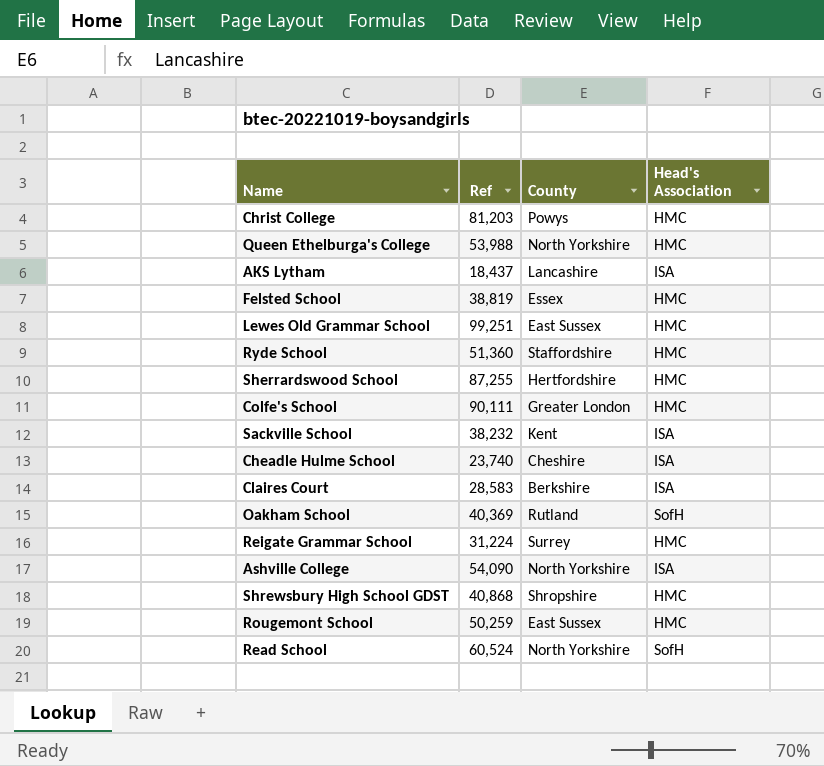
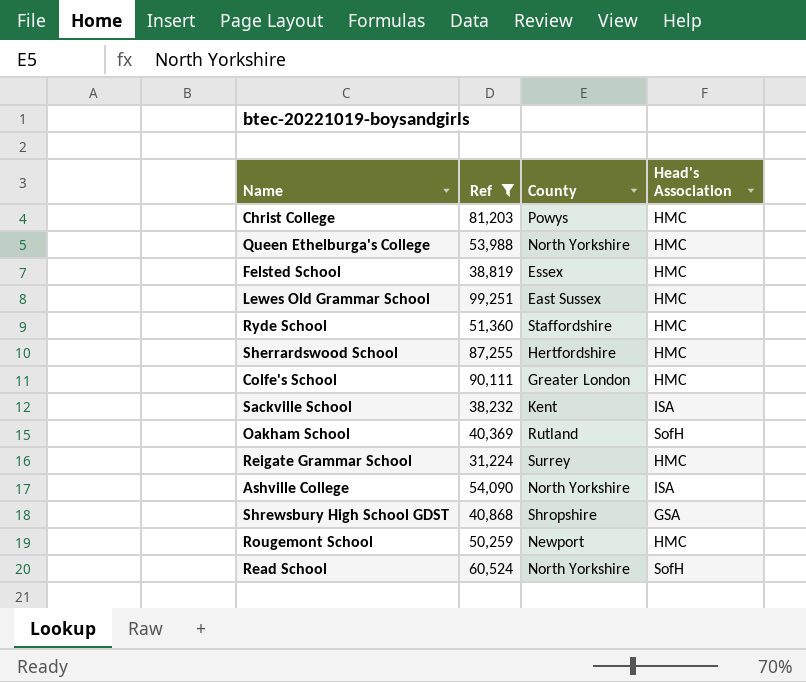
filter: none -> Ref >= 31,224
Shrewsbury High School GDST | Head's Association: HMC -> GSA
Rougemont School | County: East Sussex -> Newport

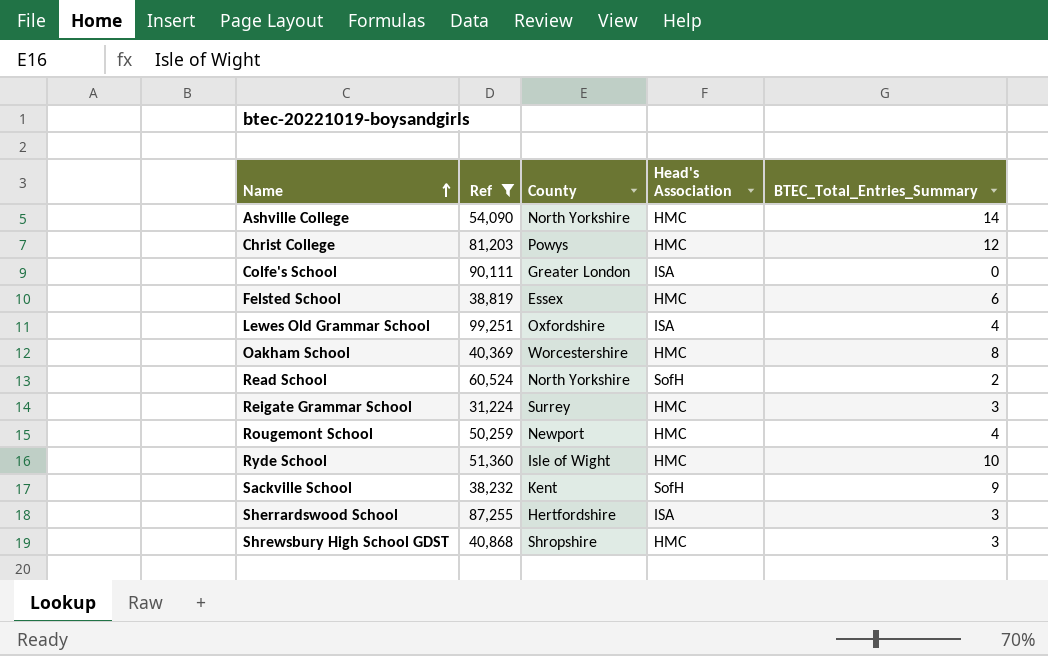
row order: none -> Name ascending
column BTEC_Total_Entries_Summary | position: none -> 5
row Queen Ethelburga's College: 53,988 | North Yorkshire | HMC -> none
Ashville College | Head's Association: ISA -> HMC
Colfe's School | Head's Association: HMC -> ISA
Lewes Old Grammar School | County: East Sussex -> Oxfordshire
Lewes Old Grammar School | Head's Association: HMC -> ISA
Oakham School | County: Rutland -> Worcestershire
Oakham School | Head's Association: SofH -> HMC
Ryde School | County: Staffordshire -> Isle of Wight
Sackville School | Head's Association: ISA -> SofH
Sherrardswood School | Head's Association: HMC -> ISA
Shrewsbury High School GDST | Head's Association: GSA -> HMC

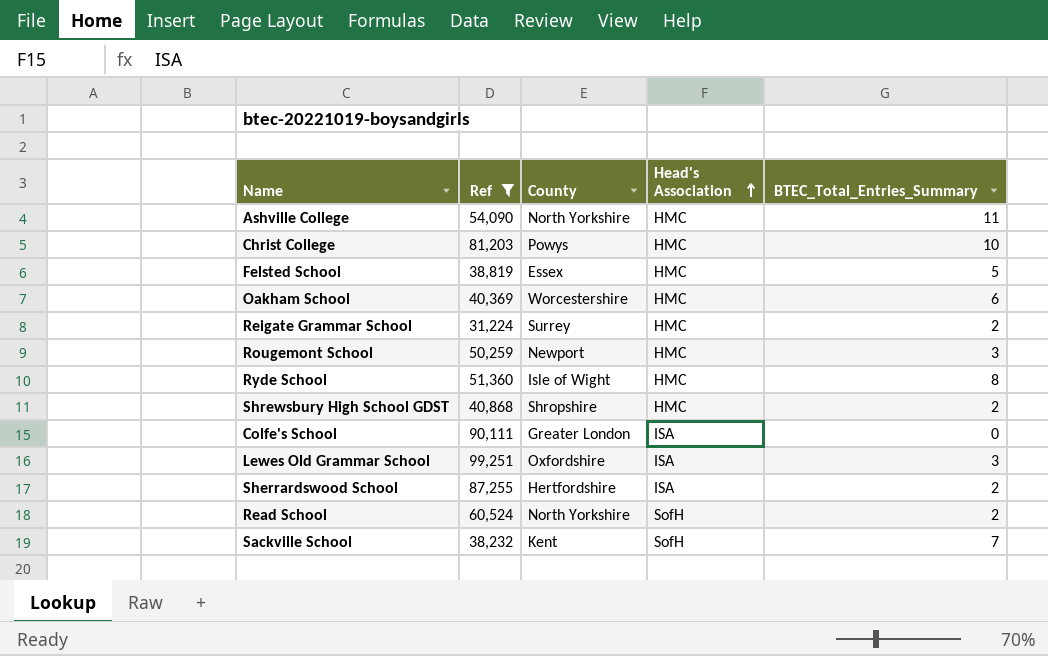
row order: Name ascending -> Head's Association ascending
Ashville College | BTEC_Total_Entries_Summary: 14 -> 11
Christ College | BTEC_Total_Entries_Summary: 12 -> 10
Felsted School | BTEC_Total_Entries_Summary: 6 -> 5
Oakham School | BTEC_Total_Entries_Summary: 8 -> 6
Reigate Grammar School | BTEC_Total_Entries_Summary: 3 -> 2
Rougemont School | BTEC_Total_Entries_Summary: 4 -> 3
Ryde School | BTEC_Total_Entries_Summary: 10 -> 8
Shrewsbury High School GDST | BTEC_Total_Entries_Summary: 3 -> 2
Lewes Old Grammar School | BTEC_Total_Entries_Summary: 4 -> 3
Sherrardswood School | BTEC_Total_Entries_Summary: 3 -> 2
Sackville School | BTEC_Total_Entries_Summary: 9 -> 7

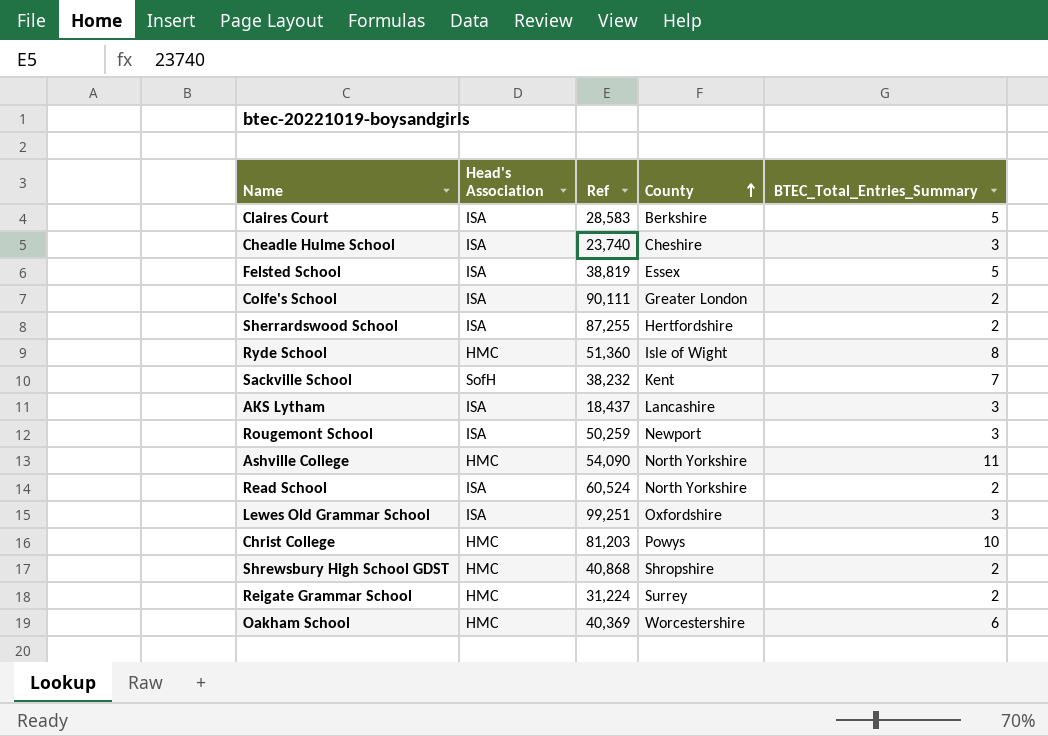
filter: Ref >= 31,224 -> none
row order: Head's Association ascending -> County ascending
column Head's Association | position: 4 -> 2
Felsted School | Head's Association: HMC -> ISA
Colfe's School | BTEC_Total_Entries_Summary: 0 -> 2
Rougemont School | Head's Association: HMC -> ISA
Read School | Head's Association: SofH -> ISA

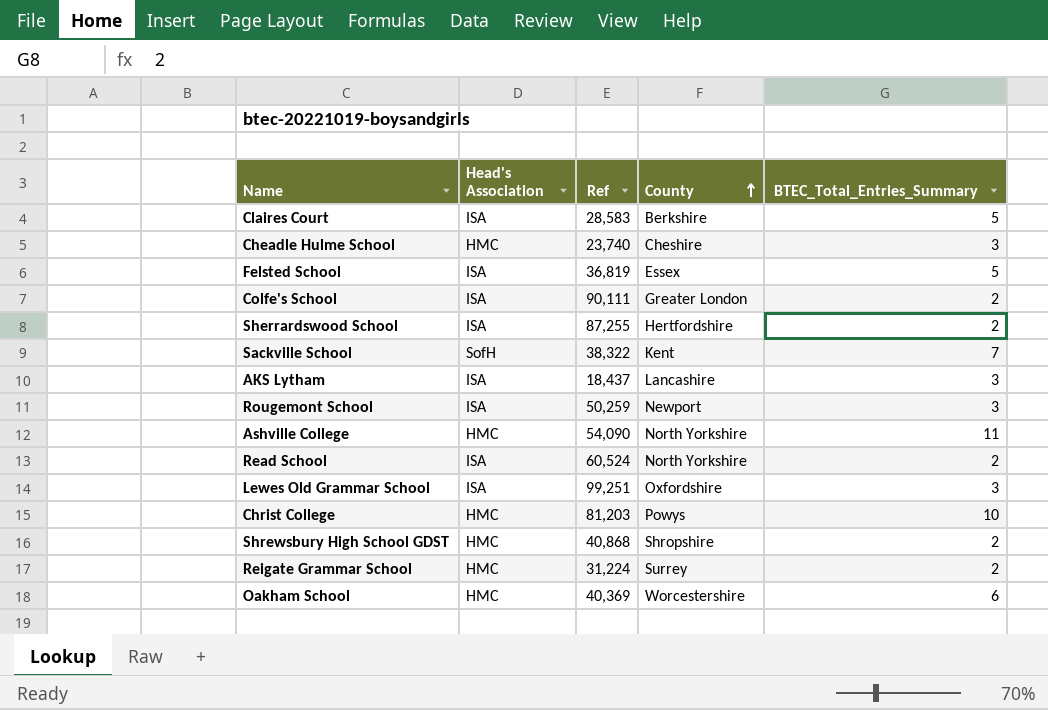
row Ryde School: HMC | 51,360 | Isle of Wight | 8 -> none
Cheadle Hulme School | Head's Association: ISA -> HMC
Felsted School | Ref: 38,819 -> 36,819
Sackville School | Ref: 38,232 -> 38,322

